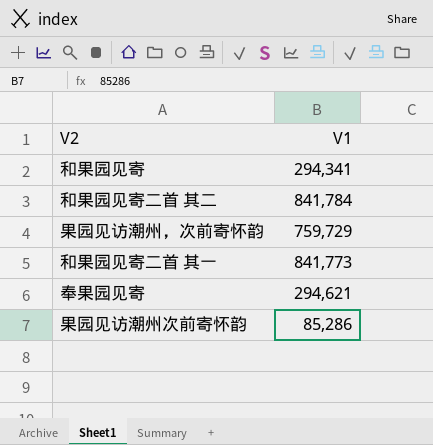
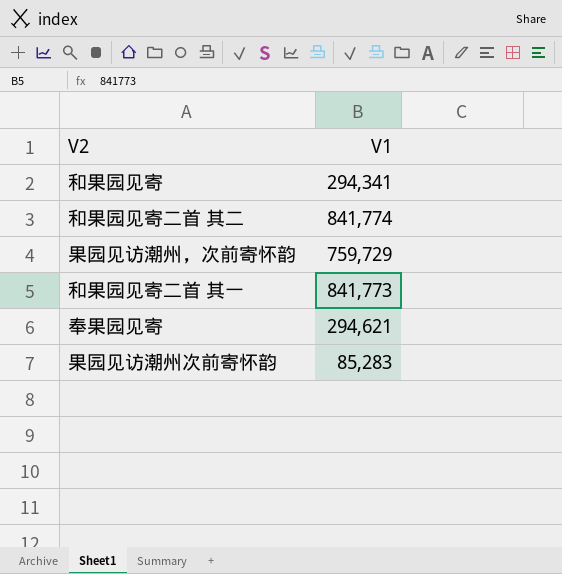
和果园见寄二首 其二 | V1: 841,784 -> 841,774
果园见访潮州次前寄怀韵 | V1: 85,286 -> 85,283

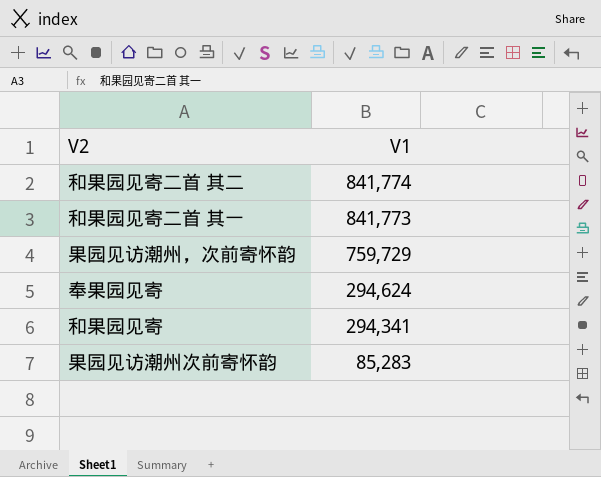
row order: none -> V1 descending
奉果园见寄 | V1: 294,621 -> 294,624

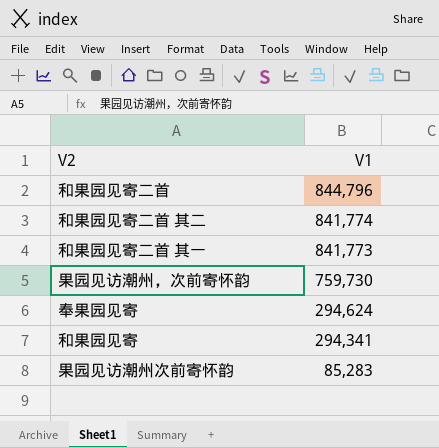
row 和果园见寄二首: none -> 844,796
果园见访潮州，次前寄怀韵 | V1: 759,729 -> 759,730

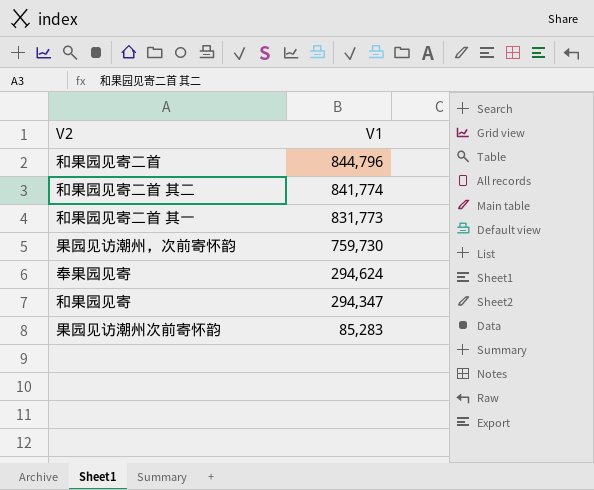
和果园见寄二首 其一 | V1: 841,773 -> 831,773
和果园见寄 | V1: 294,341 -> 294,347

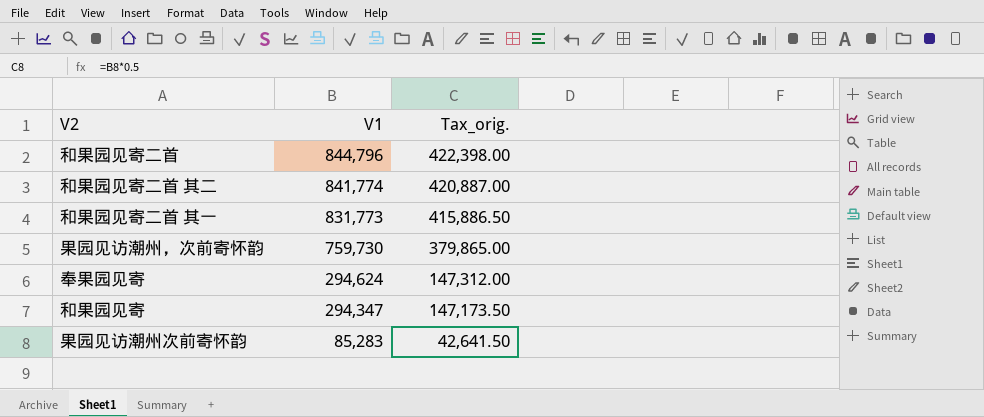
column Tax_orig. | formula: none -> [V1] * 0.5

